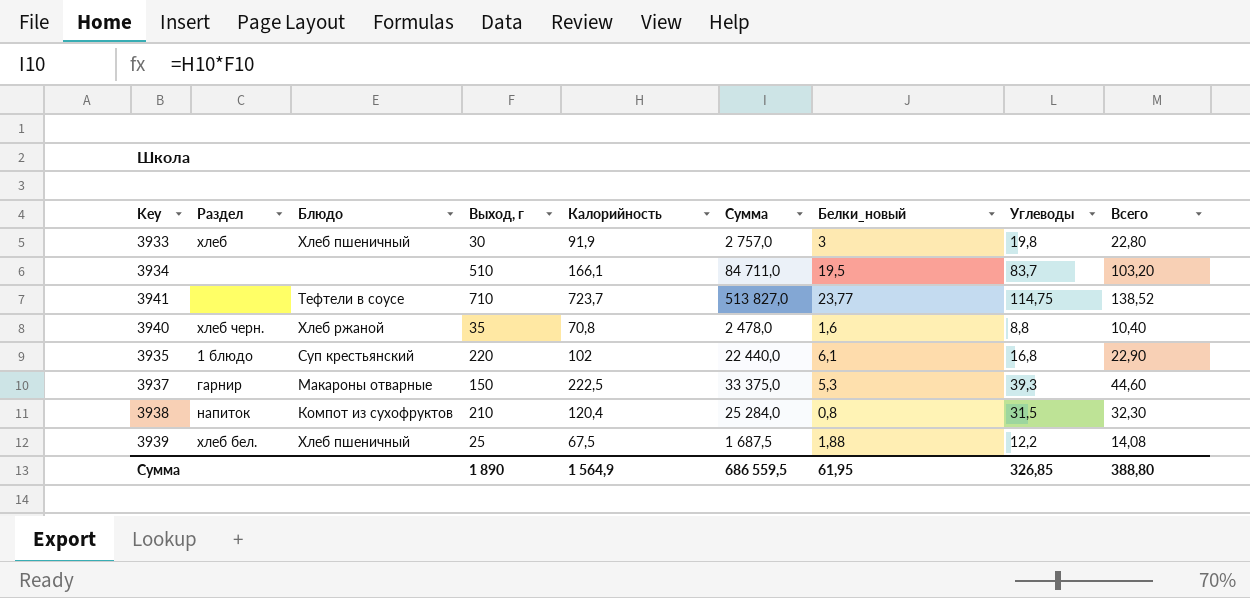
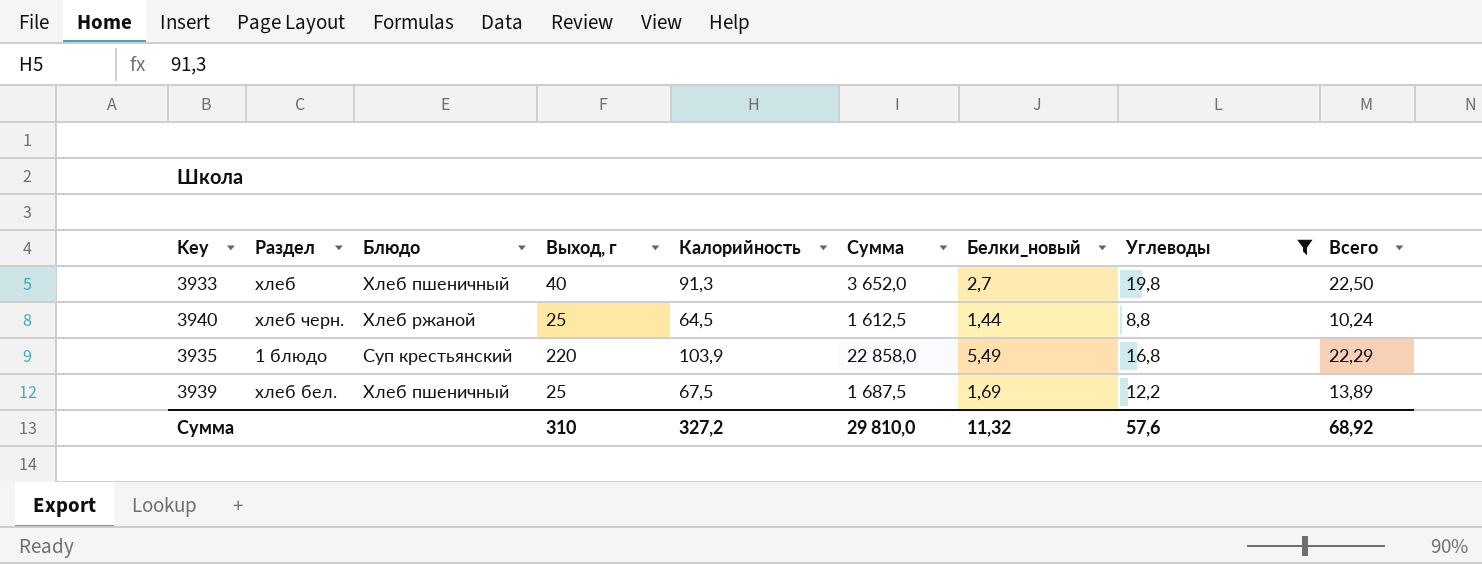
filter: none -> Углеводы <= 19,8
3933 | Выход, г: 30 -> 40
3933 | Калорийность: 91,9 -> 91,3
3933 | Сумма: 2 757,0 -> 3 652,0
3933 | Белки_новый: 3 -> 2,7
3933 | Всего: 22,80 -> 22,50
3940 | Выход, г: 35 -> 25
3940 | Калорийность: 70,8 -> 64,5
3940 | Сумма: 2 478,0 -> 1 612,5
3940 | Белки_новый: 1,6 -> 1,44
3940 | Всего: 10,40 -> 10,24
3935 | Калорийность: 102 -> 103,9
3935 | Сумма: 22 440,0 -> 22 858,0
3935 | Белки_новый: 6,1 -> 5,49
3935 | Всего: 22,90 -> 22,29
3939 | Белки_новый: 1,88 -> 1,69
3939 | Всего: 14,08 -> 13,89
Сумма | Выход, г: 1 890 -> 310
Сумма | Калорийность: 1 564,9 -> 327,2
Сумма | Сумма: 686 559,5 -> 29 810,0
Сумма | Белки_новый: 61,95 -> 11,32
Сумма | Углеводы: 326,85 -> 57,6
Сумма | Всего: 388,80 -> 68,92

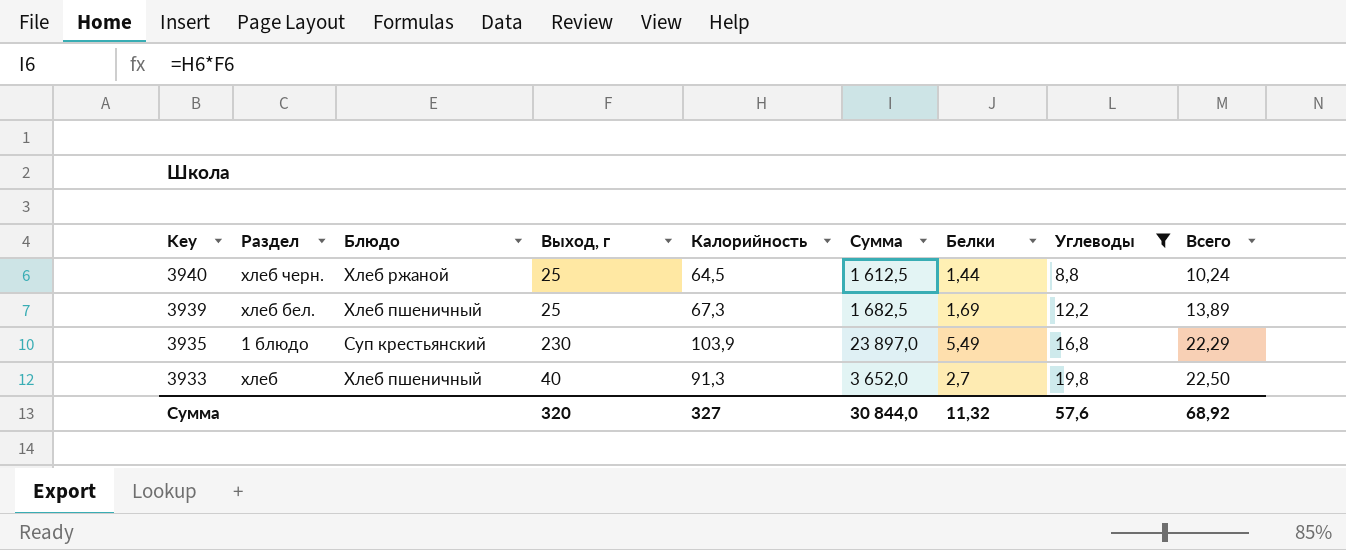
row order: none -> Key descending
column name: Белки_новый -> Белки
3939 | Калорийность: 67,5 -> 67,3
3939 | Сумма: 1 687,5 -> 1 682,5
3935 | Выход, г: 220 -> 230
3935 | Сумма: 22 858,0 -> 23 897,0
Сумма | Выход, г: 310 -> 320
Сумма | Калорийность: 327,2 -> 327
Сумма | Сумма: 29 810,0 -> 30 844,0

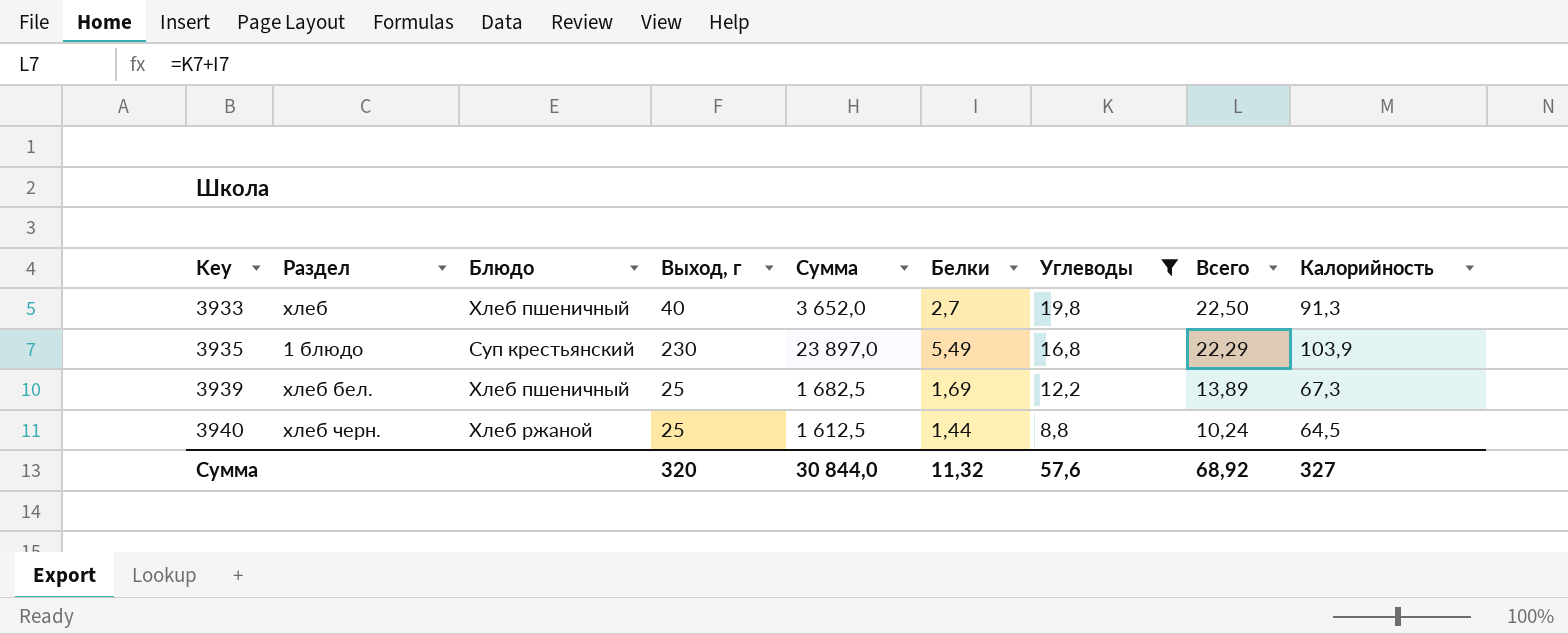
row order: Key descending -> Key ascending
column Калорийность | position: 5 -> 9

